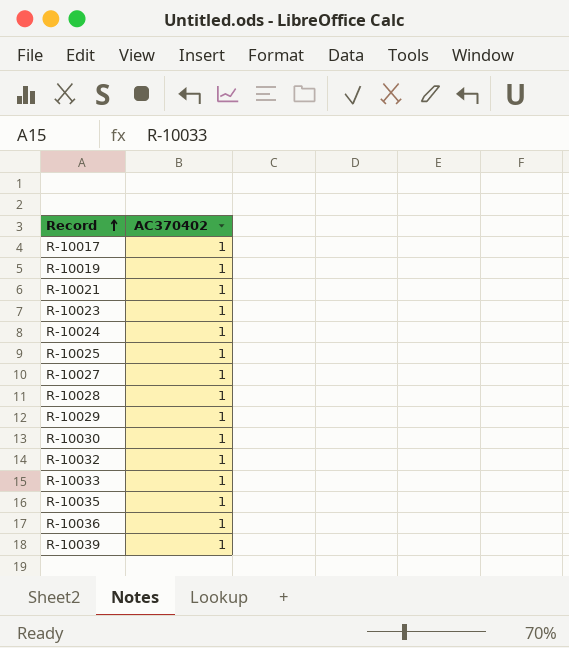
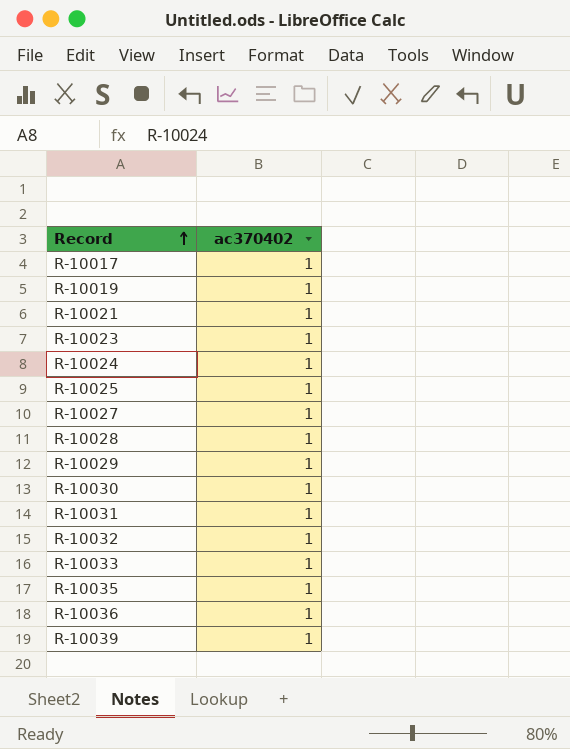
column name: AC370402 -> ac370402
row R-10031: none -> 1

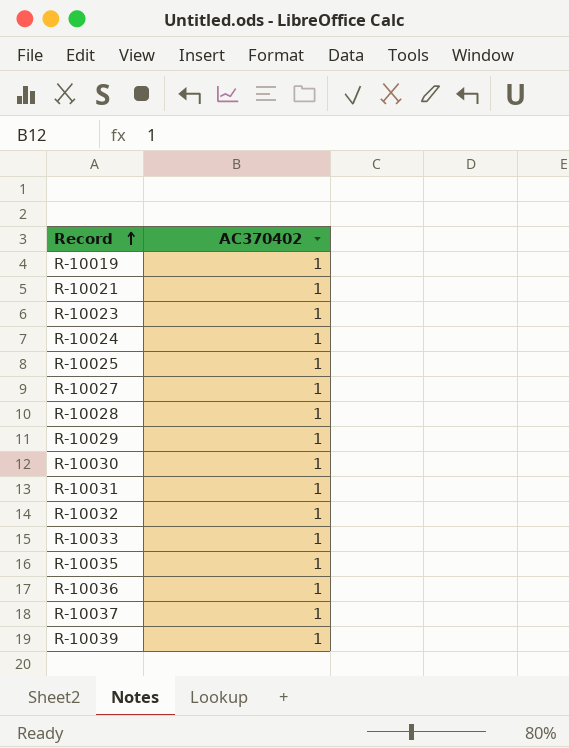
column name: ac370402 -> AC370402
row R-10017: 1 -> none
row R-10037: none -> 1

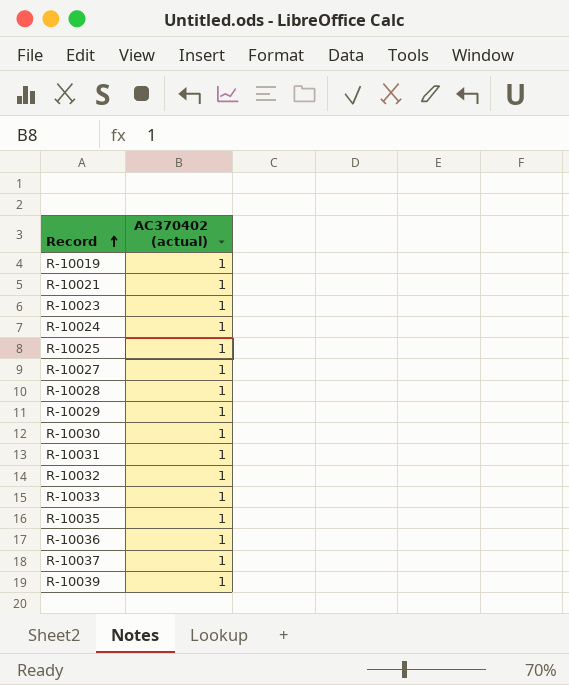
column name: AC370402 -> AC370402 (actual)

